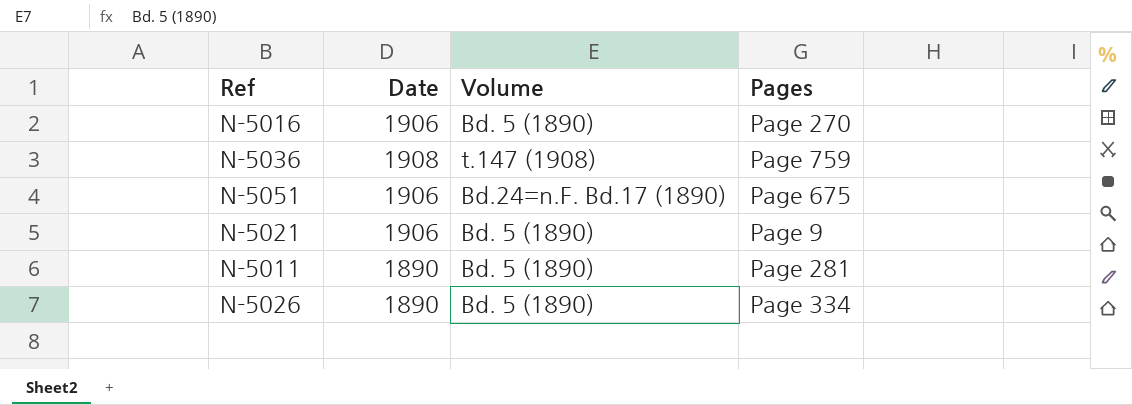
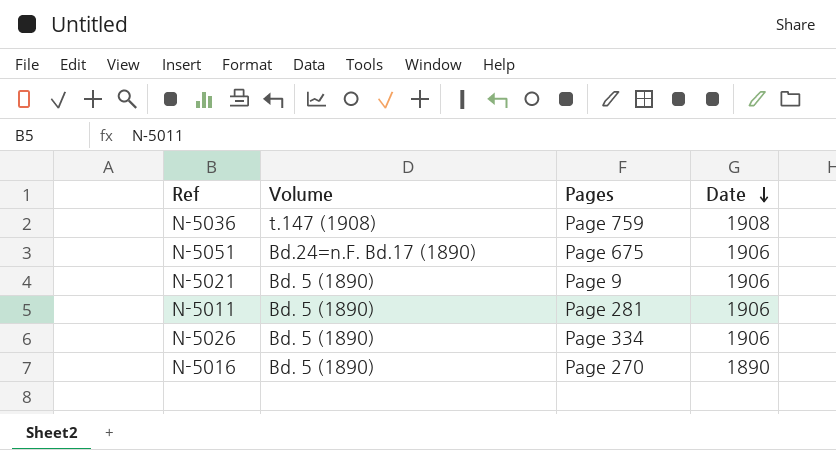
row order: none -> Date descending
column Date | position: 2 -> 4
N-5011 | Date: 1890 -> 1906
N-5026 | Date: 1890 -> 1906
N-5016 | Date: 1906 -> 1890

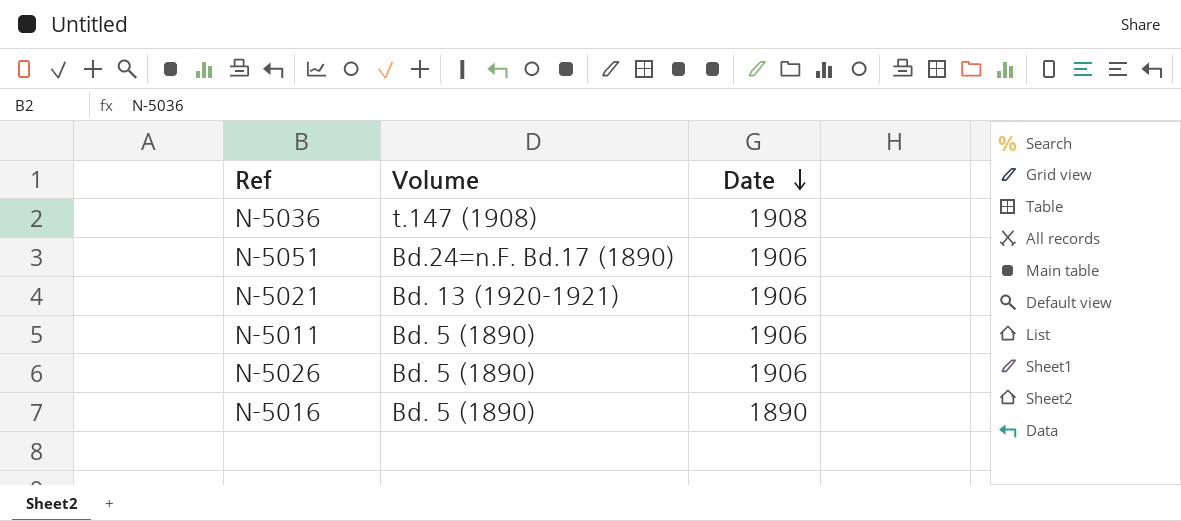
column Pages | position: 3 -> none
N-5021 | Volume: Bd. 5 (1890) -> Bd. 13 (1920-1921)

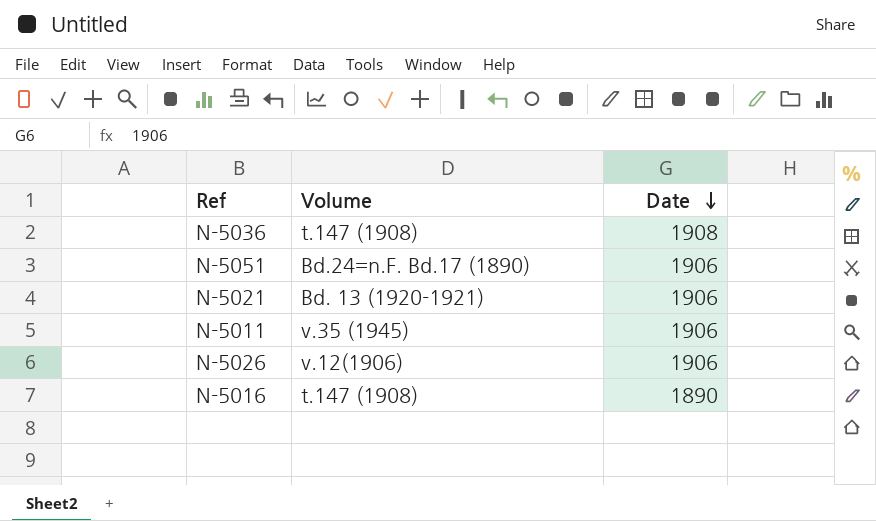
N-5011 | Volume: Bd. 5 (1890) -> v.35 (1945)
N-5026 | Volume: Bd. 5 (1890) -> v.12(1906)
N-5016 | Volume: Bd. 5 (1890) -> t.147 (1908)

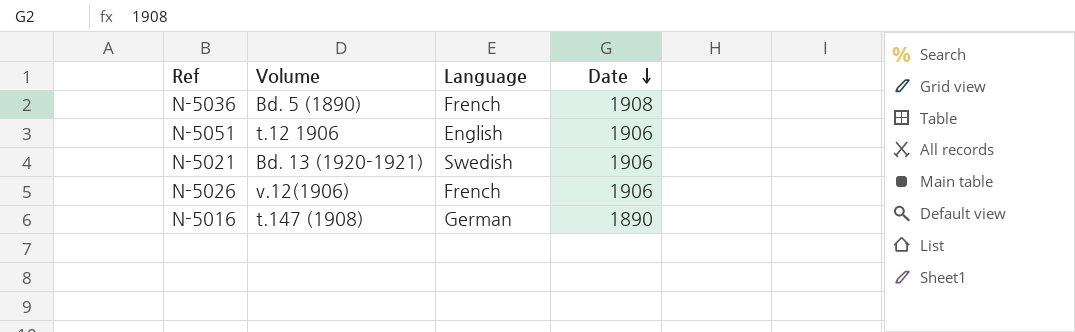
column Language | position: none -> 3
row N-5011: v.35 (1945) | 1906 -> none
N-5036 | Volume: t.147 (1908) -> Bd. 5 (1890)
N-5051 | Volume: Bd.24=n.F. Bd.17 (1890) -> t.12 1906

